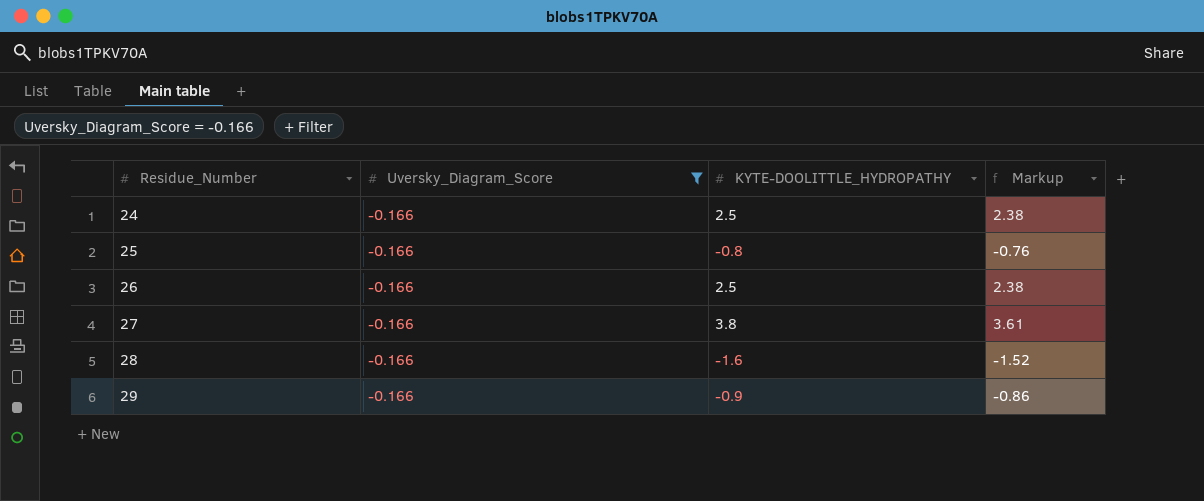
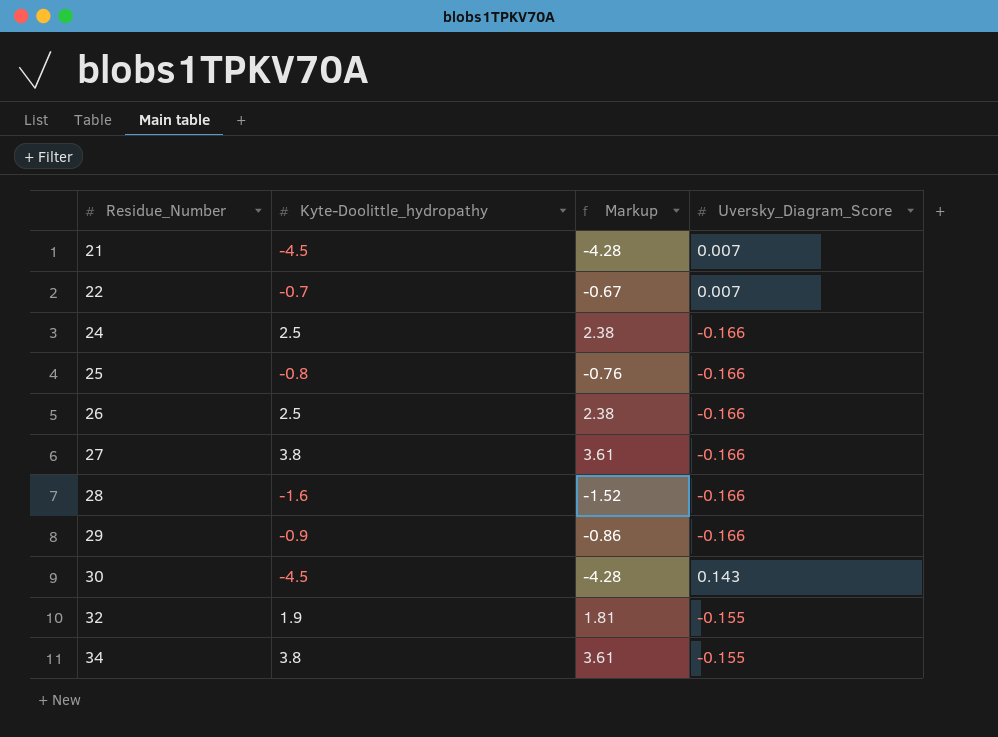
filter: Uversky_Diagram_Score = -0.166 -> none
column name: KYTE-DOOLITTLE_HYDROPATHY -> Kyte-Doolittle_hydropathy
column Uversky_Diagram_Score | position: 2 -> 4

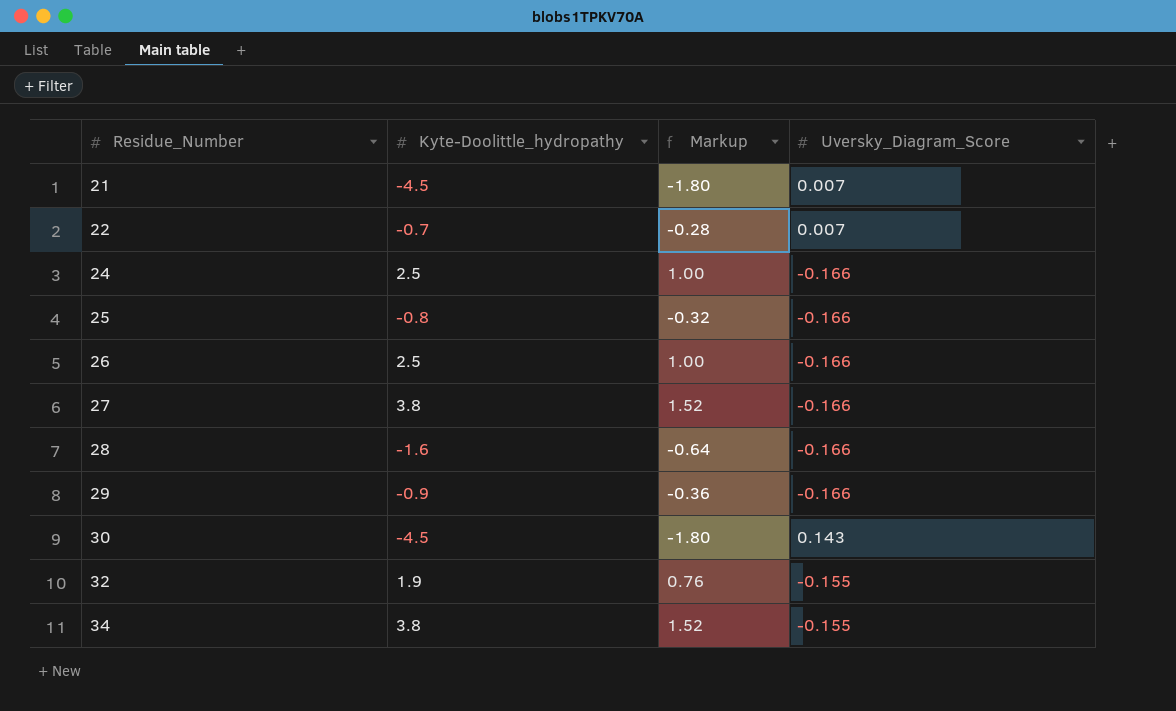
column Markup | formula: [Kyte-Doolittle_hydropathy] * 0.95 -> [Kyte-Doolittle_hydropathy] * 0.4

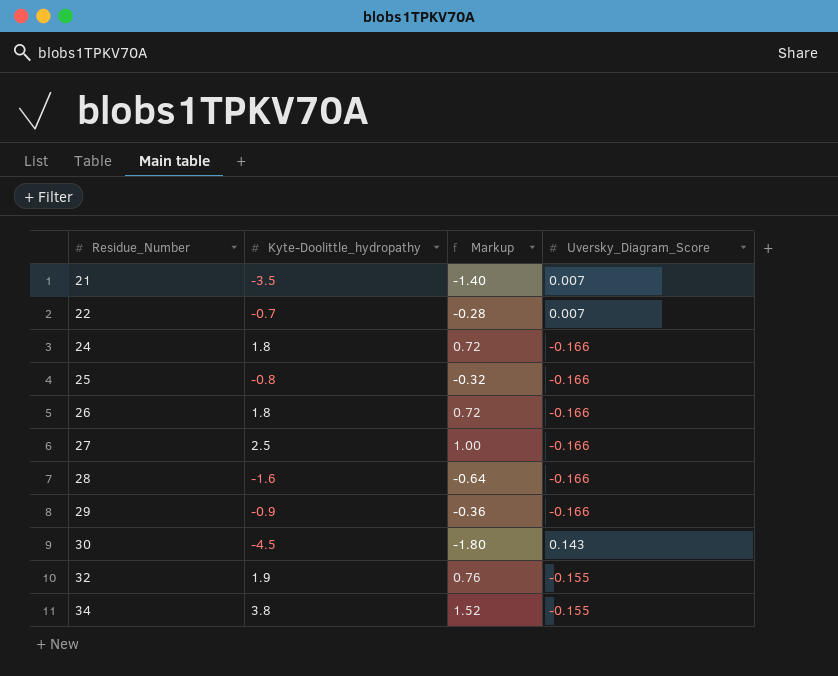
21 | Kyte-Doolittle_hydropathy: -4.5 -> -3.5
21 | Markup: -1.80 -> -1.40
24 | Kyte-Doolittle_hydropathy: 2.5 -> 1.8
24 | Markup: 1.00 -> 0.72
26 | Kyte-Doolittle_hydropathy: 2.5 -> 1.8
26 | Markup: 1.00 -> 0.72
27 | Kyte-Doolittle_hydropathy: 3.8 -> 2.5
27 | Markup: 1.52 -> 1.00

